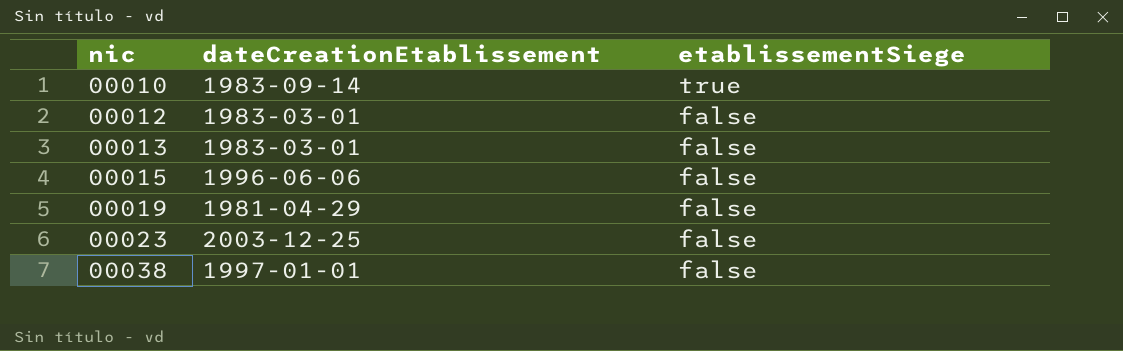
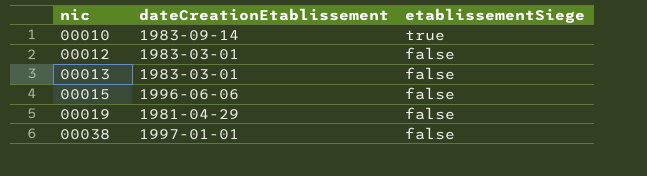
row 00023: 2003-12-25 | false -> none

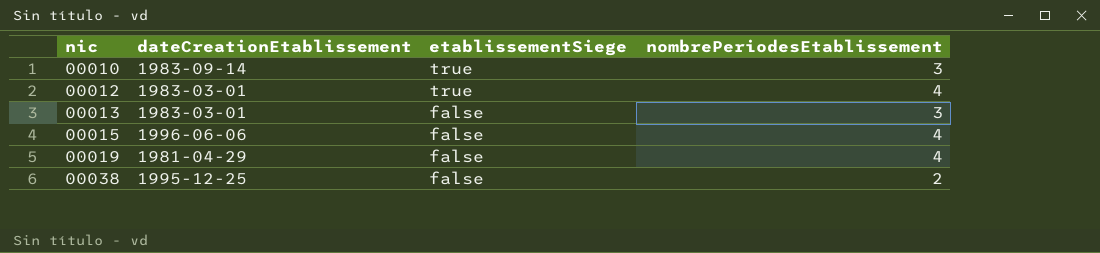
column nombrePeriodesEtablissement | position: none -> 4
00012 | etablissementSiege: false -> true
00038 | dateCreationEtablissement: 1997-01-01 -> 1995-12-25

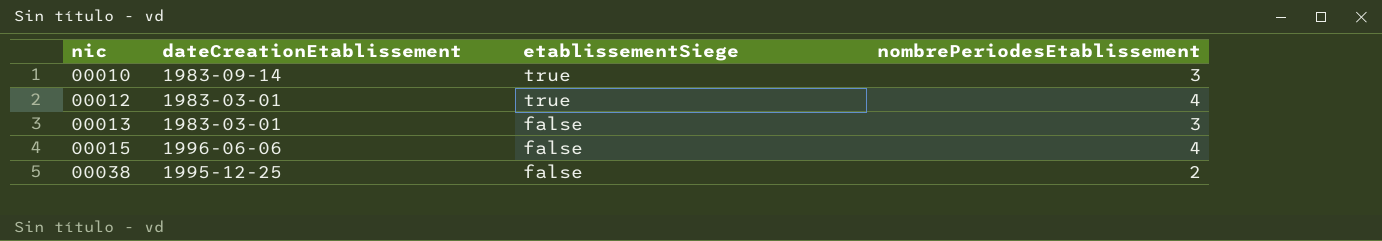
row 00019: 1981-04-29 | false | 4 -> none

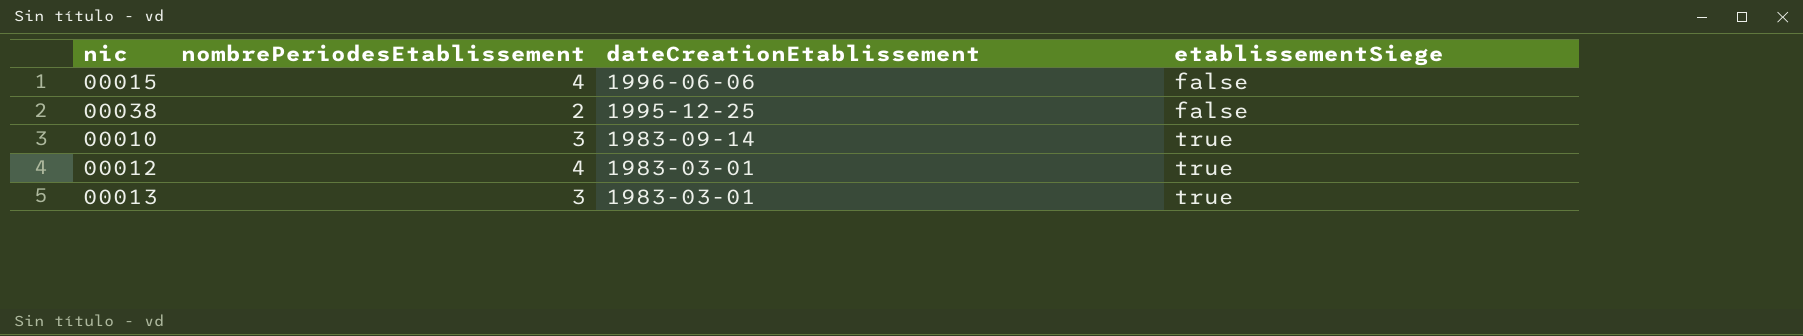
row order: nic ascending -> dateCreationEtablissement descending
column nombrePeriodesEtablissement | position: 4 -> 2
00013 | etablissementSiege: false -> true

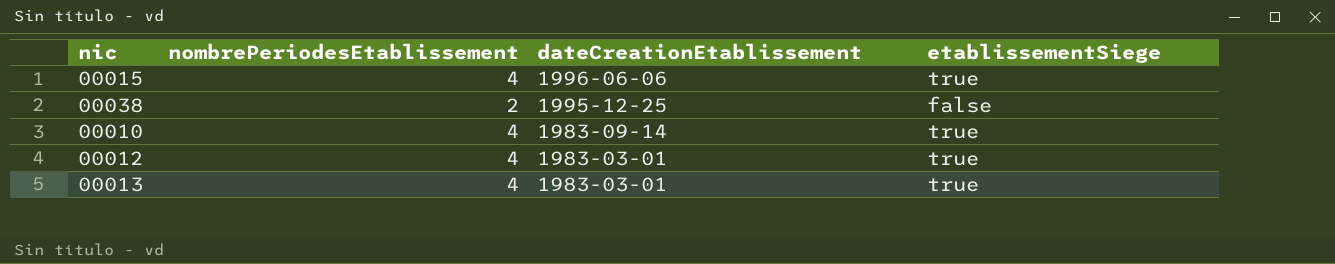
00015 | etablissementSiege: false -> true
00010 | nombrePeriodesEtablissement: 3 -> 4
00013 | nombrePeriodesEtablissement: 3 -> 4

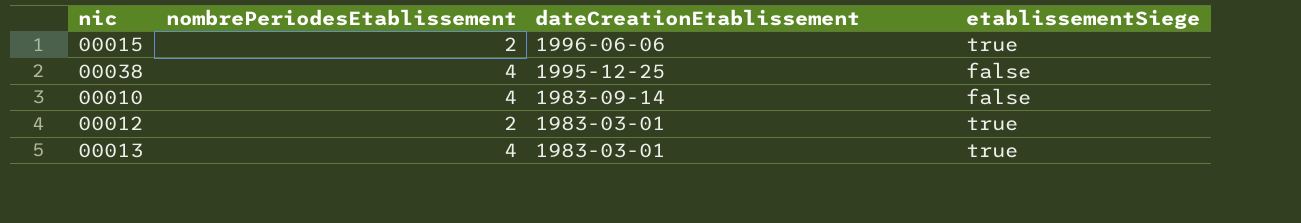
00015 | nombrePeriodesEtablissement: 4 -> 2
00038 | nombrePeriodesEtablissement: 2 -> 4
00010 | etablissementSiege: true -> false
00012 | nombrePeriodesEtablissement: 4 -> 2

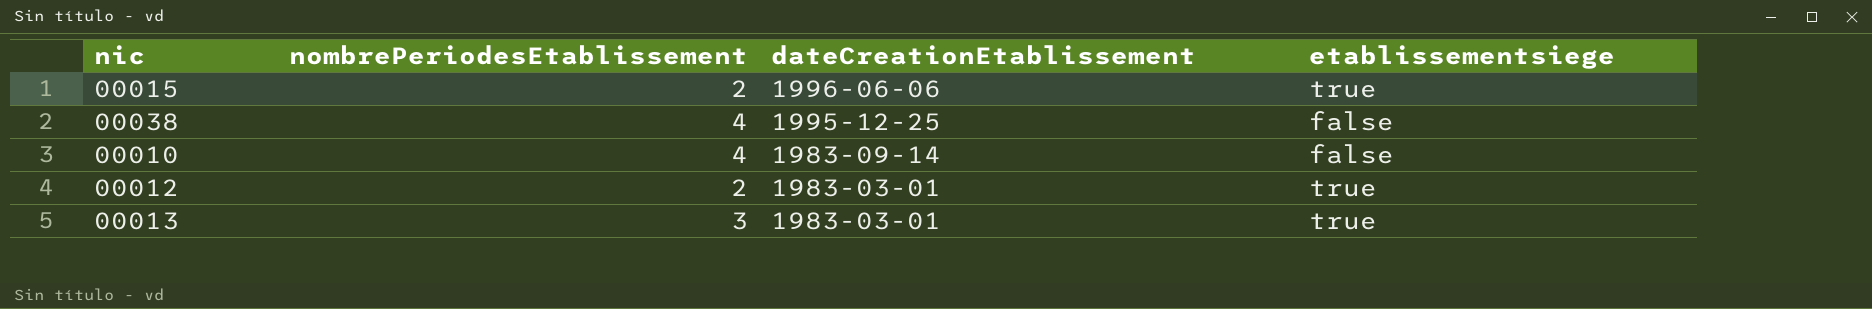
column name: etablissementSiege -> etablissementsiege
00013 | nombrePeriodesEtablissement: 4 -> 3

